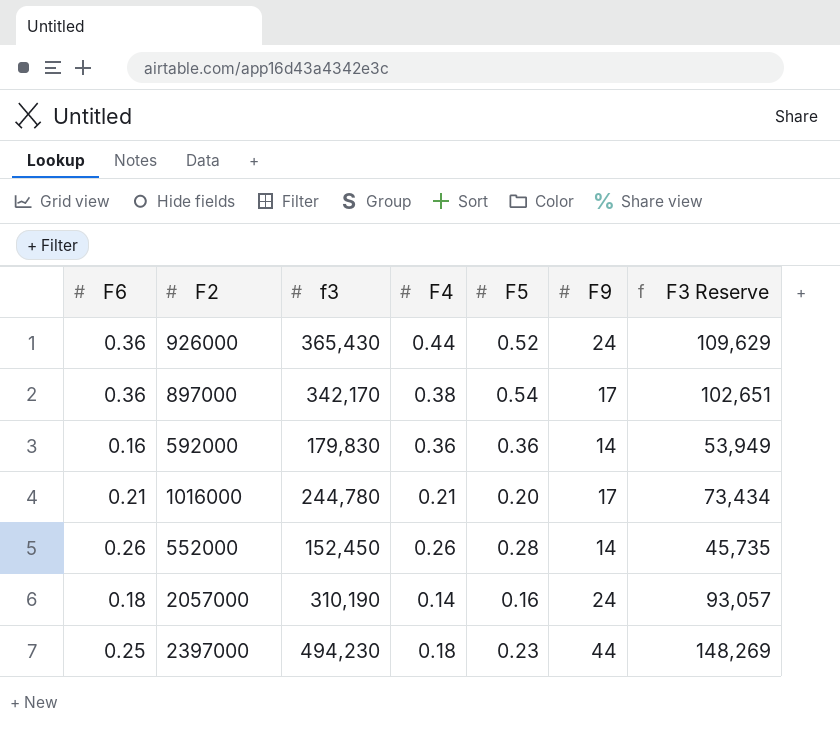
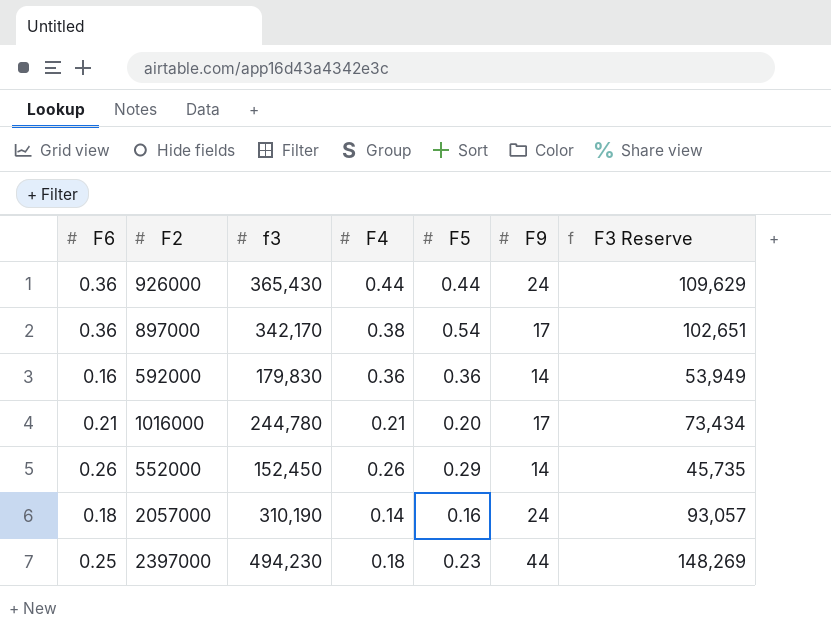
926000 | F5: 0.52 -> 0.44
552000 | F5: 0.28 -> 0.29

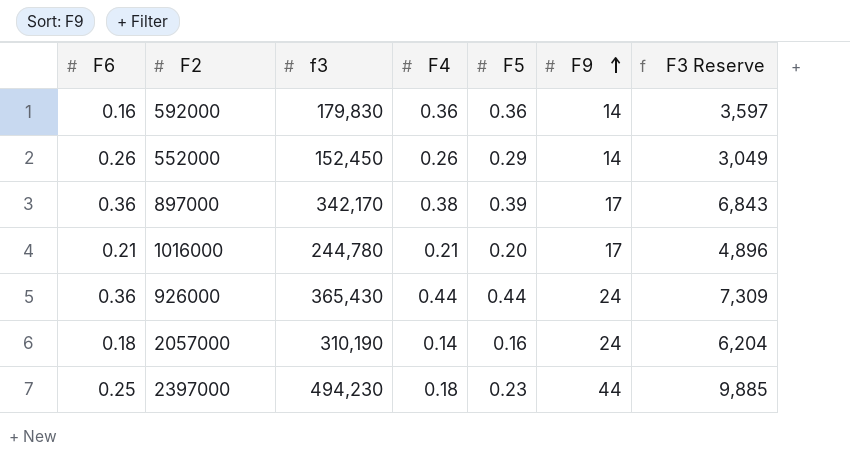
row order: none -> F9 ascending
column F3 Reserve | formula: [f3] * 0.3 -> [f3] * 0.02
897000 | F5: 0.54 -> 0.39

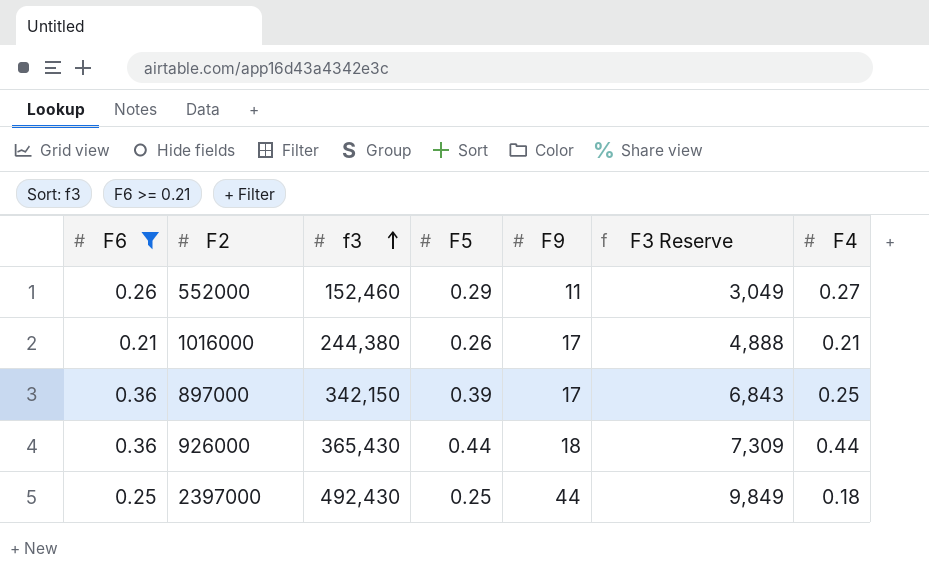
filter: none -> F6 >= 0.21
row order: F9 ascending -> f3 ascending
column F4 | position: 4 -> 7
552000 | f3: 152,450 -> 152,460
552000 | F9: 14 -> 11
552000 | F4: 0.26 -> 0.27
1016000 | f3: 244,780 -> 244,380
1016000 | F5: 0.20 -> 0.26
1016000 | F3 Reserve: 4,896 -> 4,888
897000 | f3: 342,170 -> 342,150
897000 | F4: 0.38 -> 0.25
926000 | F9: 24 -> 18
2397000 | f3: 494,230 -> 492,430
2397000 | F5: 0.23 -> 0.25
2397000 | F3 Reserve: 9,885 -> 9,849

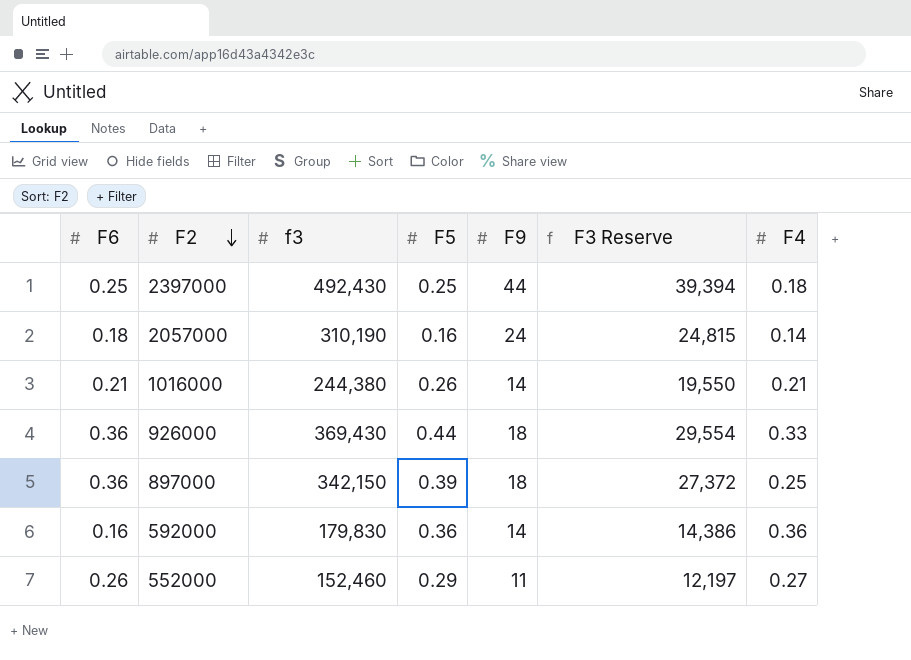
filter: F6 >= 0.21 -> none
row order: f3 ascending -> F2 descending
column F3 Reserve | formula: [f3] * 0.02 -> [f3] * 0.08
1016000 | F9: 17 -> 14
926000 | f3: 365,430 -> 369,430
926000 | F4: 0.44 -> 0.33
897000 | F9: 17 -> 18

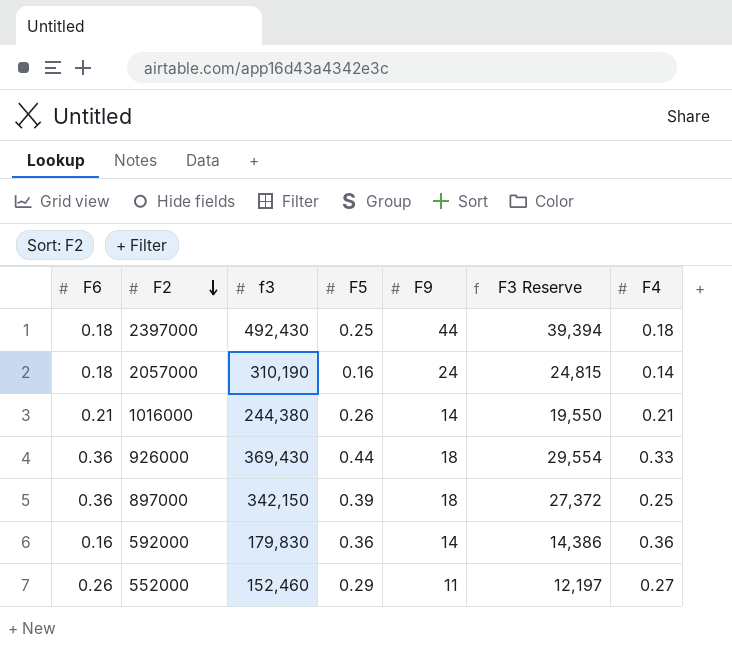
2397000 | F6: 0.25 -> 0.18

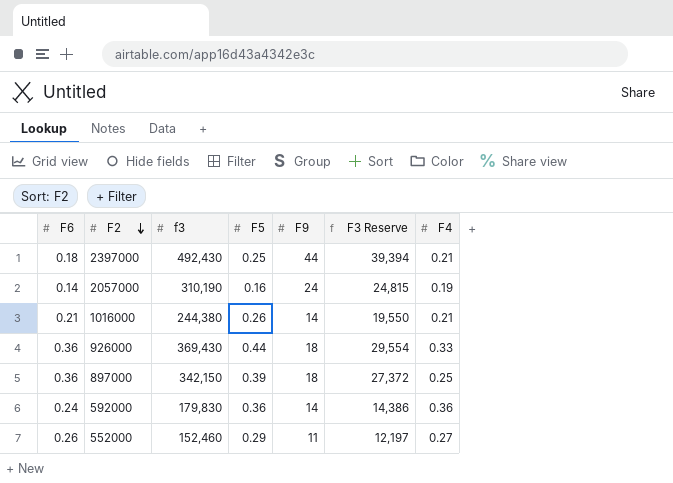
2397000 | F4: 0.18 -> 0.21
2057000 | F6: 0.18 -> 0.14
2057000 | F4: 0.14 -> 0.19
592000 | F6: 0.16 -> 0.24

